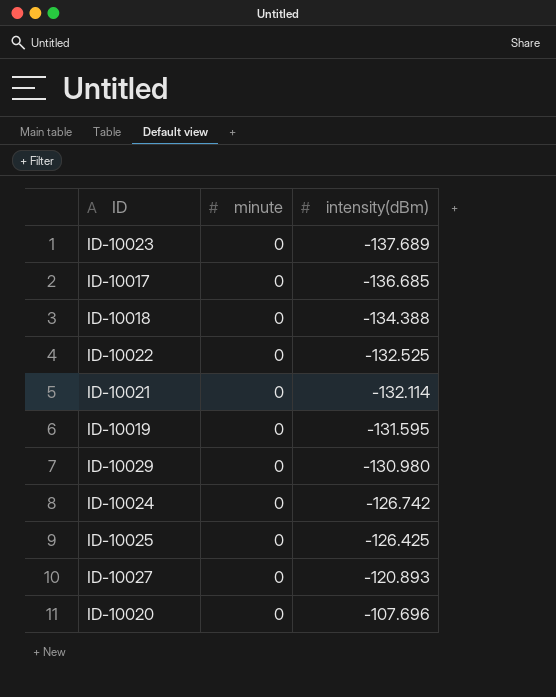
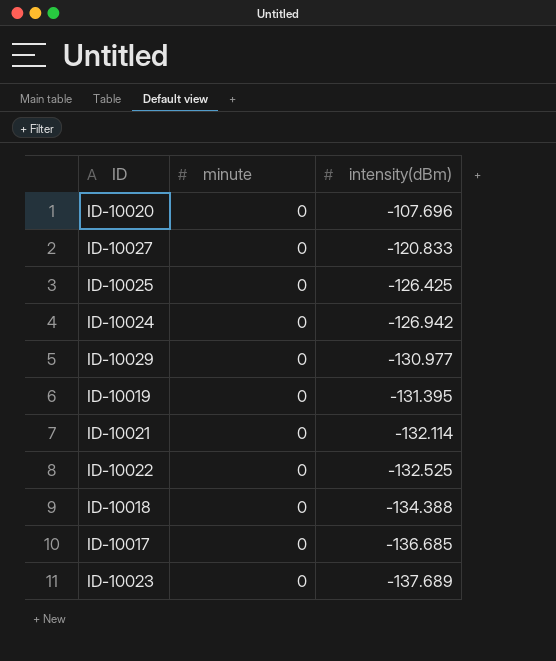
row order: intensity(dBm) ascending -> intensity(dBm) descending
ID-10027 | intensity(dBm): -120.893 -> -120.833
ID-10024 | intensity(dBm): -126.742 -> -126.942
ID-10029 | intensity(dBm): -130.980 -> -130.977
ID-10019 | intensity(dBm): -131.595 -> -131.395

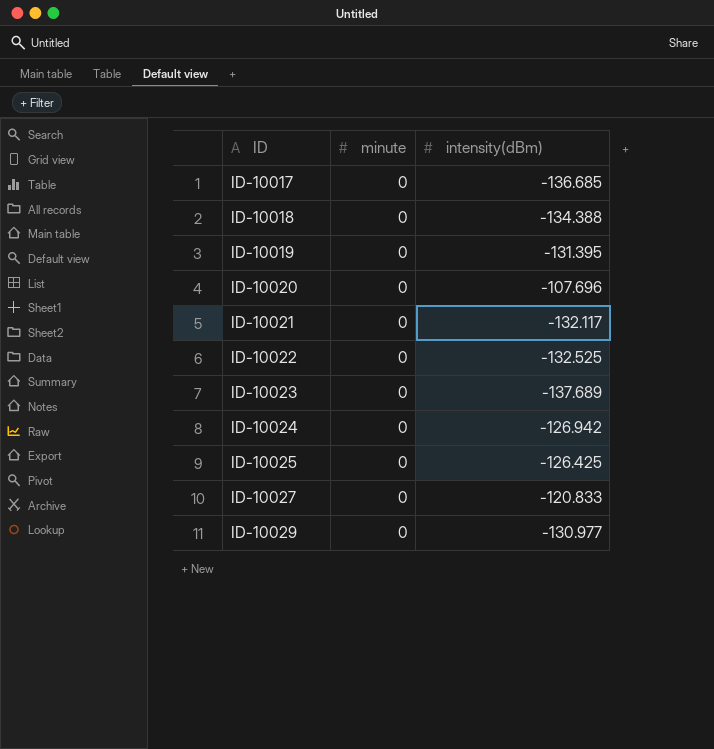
row order: intensity(dBm) descending -> ID ascending
ID-10021 | intensity(dBm): -132.114 -> -132.117

